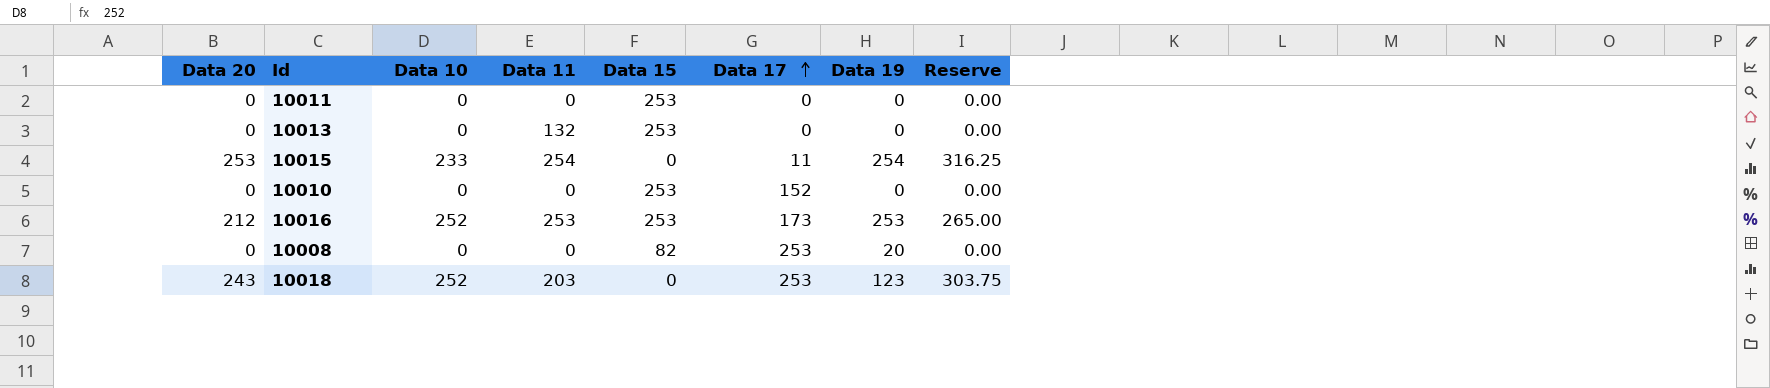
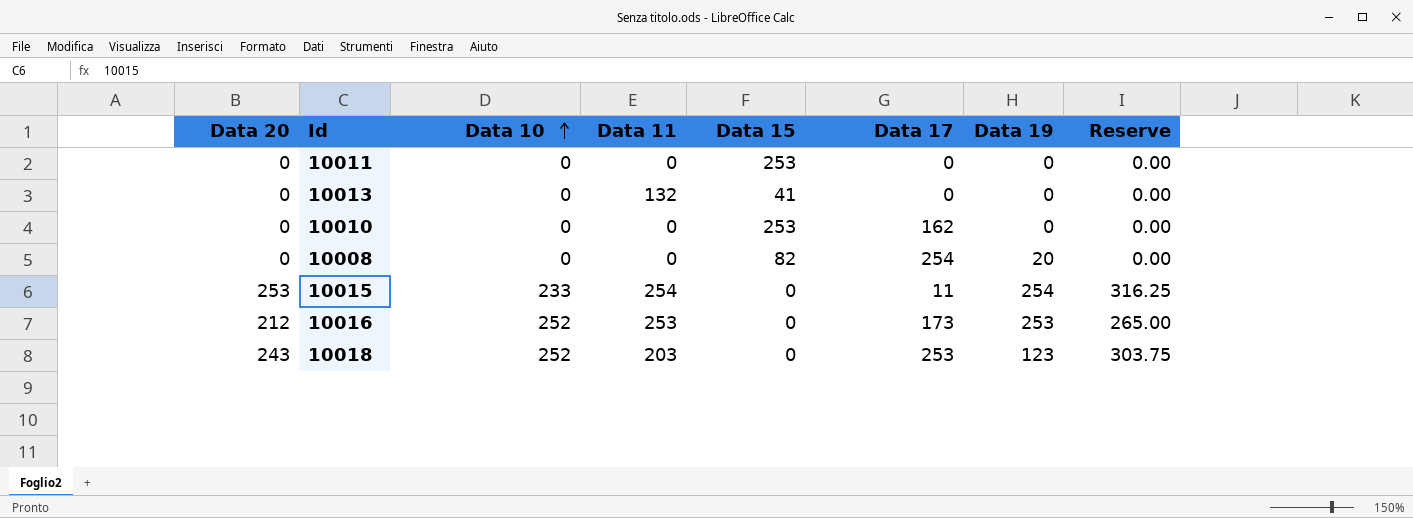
row order: Data 17 ascending -> Data 10 ascending
10013 | Data 15: 253 -> 41
10010 | Data 17: 152 -> 162
10008 | Data 17: 253 -> 254
10016 | Data 15: 253 -> 0

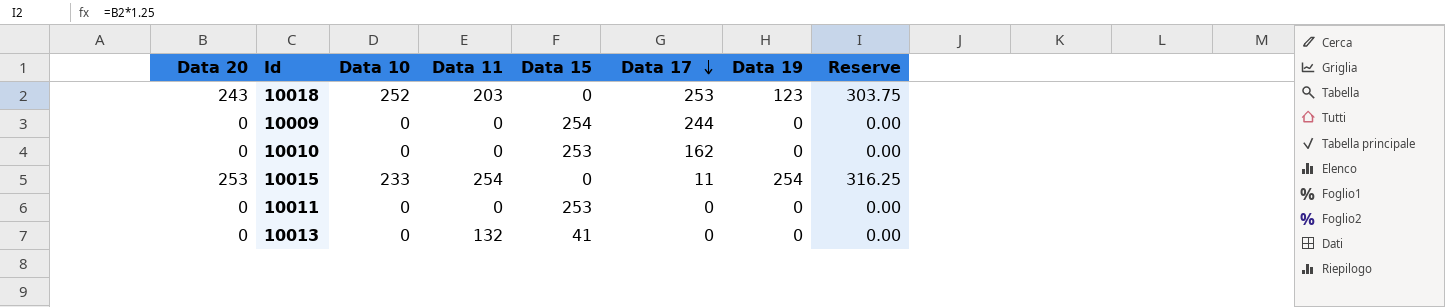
row order: Data 10 ascending -> Data 17 descending
row 10008: 0 | 0 | 0 | 82 | 254 | 20 | 0.00 -> none
row 10016: 212 | 252 | 253 | 0 | 173 | 253 | 265.00 -> none
row 10009: none -> 0 | 0 | 0 | 254 | 244 | 0 | 0.00

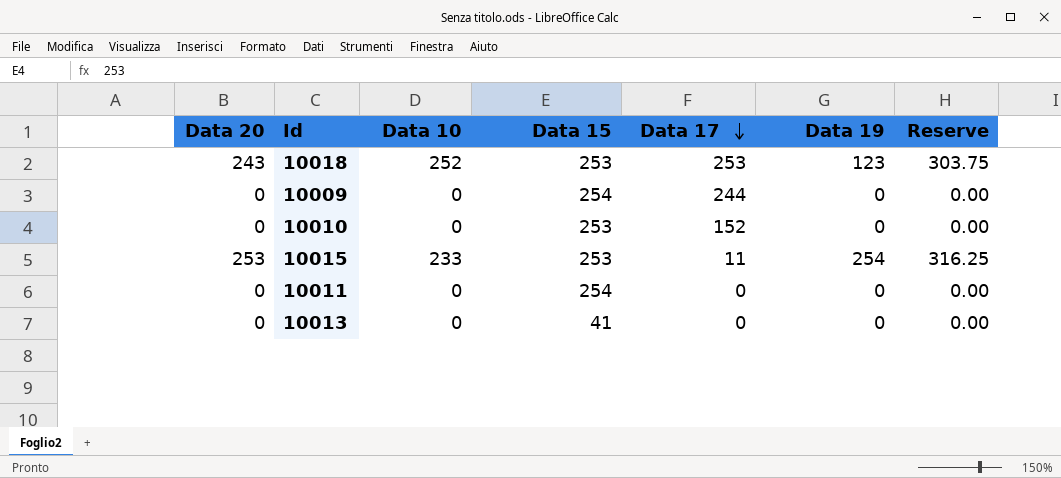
column Data 11 | position: 4 -> none
10018 | Data 15: 0 -> 253
10010 | Data 17: 162 -> 152
10015 | Data 15: 0 -> 253
10011 | Data 15: 253 -> 254

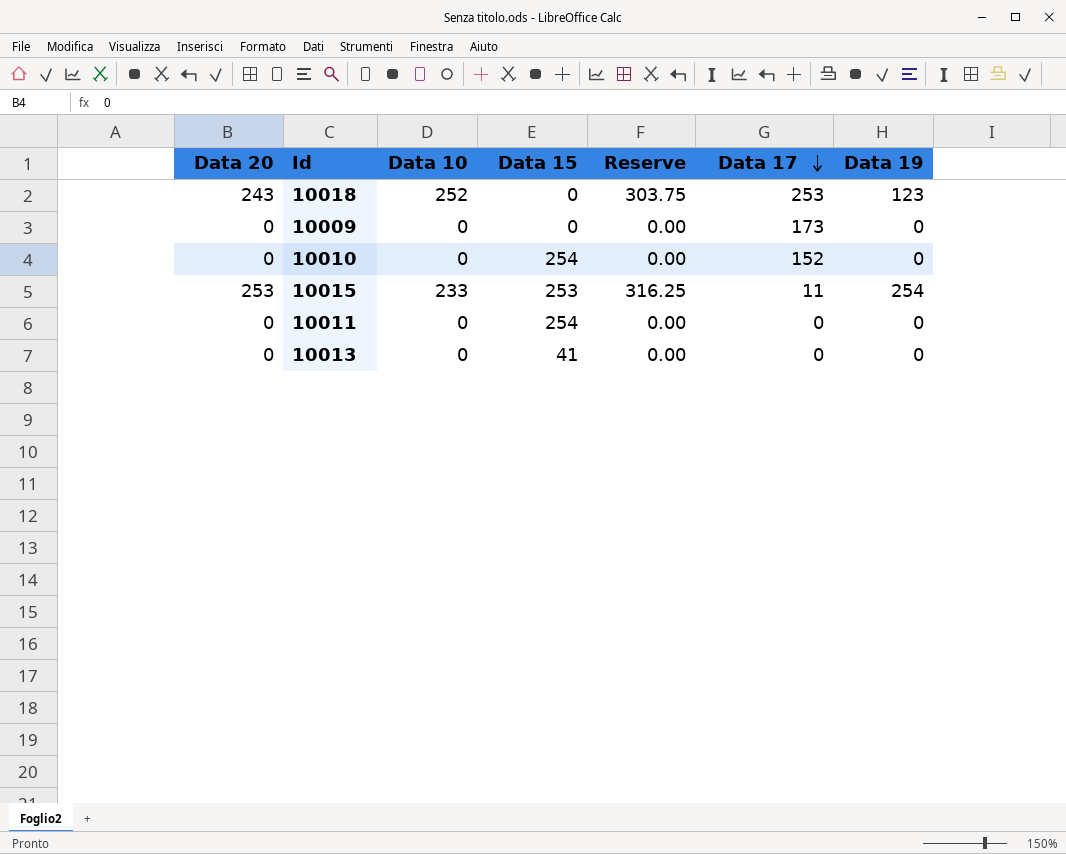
column Reserve | position: 7 -> 5
10018 | Data 15: 253 -> 0
10009 | Data 15: 254 -> 0
10009 | Data 17: 244 -> 173
10010 | Data 15: 253 -> 254

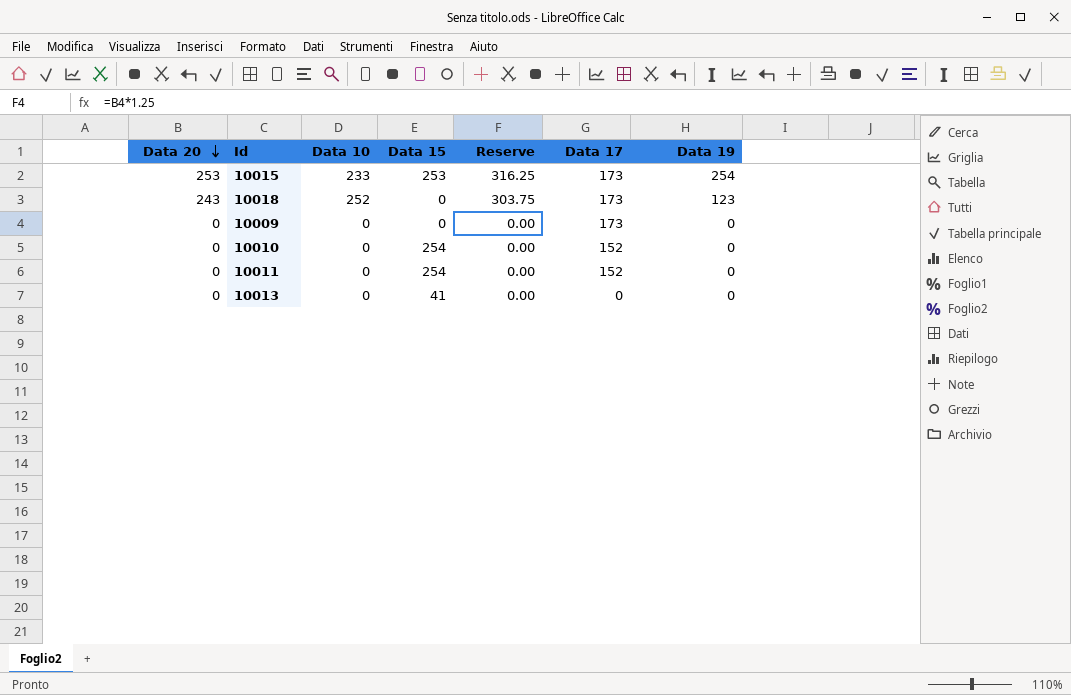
row order: Data 17 descending -> Data 20 descending
10015 | Data 17: 11 -> 173
10018 | Data 17: 253 -> 173
10011 | Data 17: 0 -> 152

